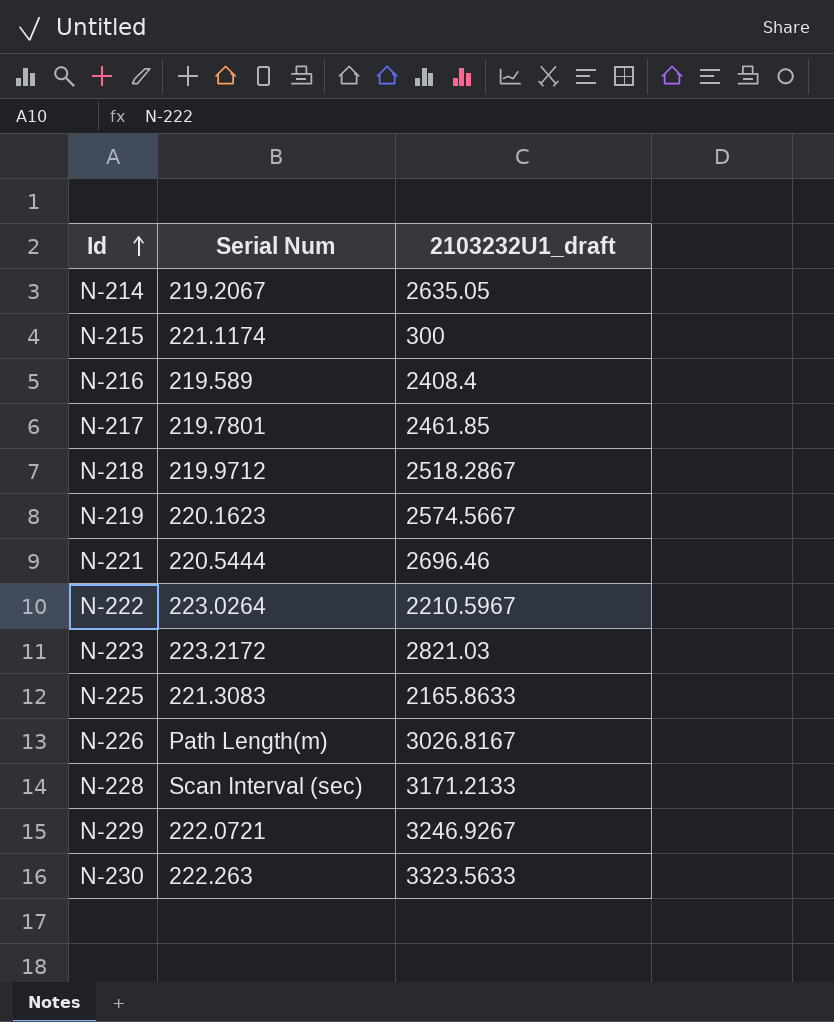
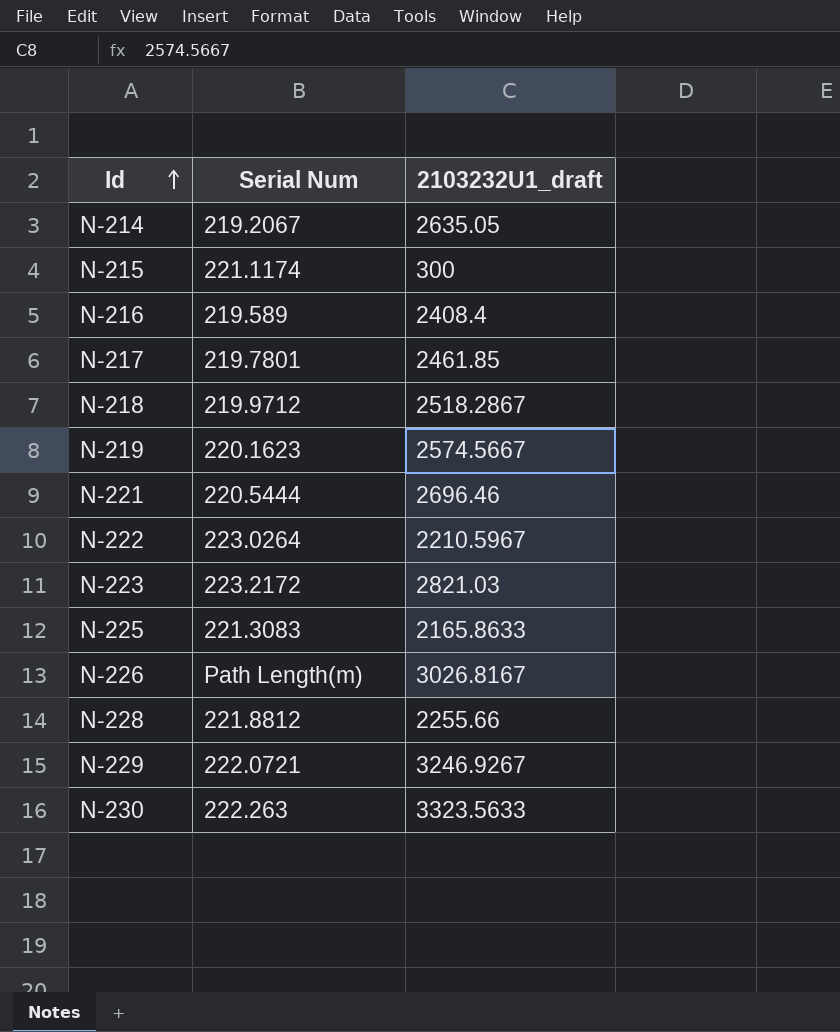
N-228 | Serial Num: Scan Interval (sec) -> 221.8812
N-228 | 2103232U1_draft: 3171.2133 -> 2255.66

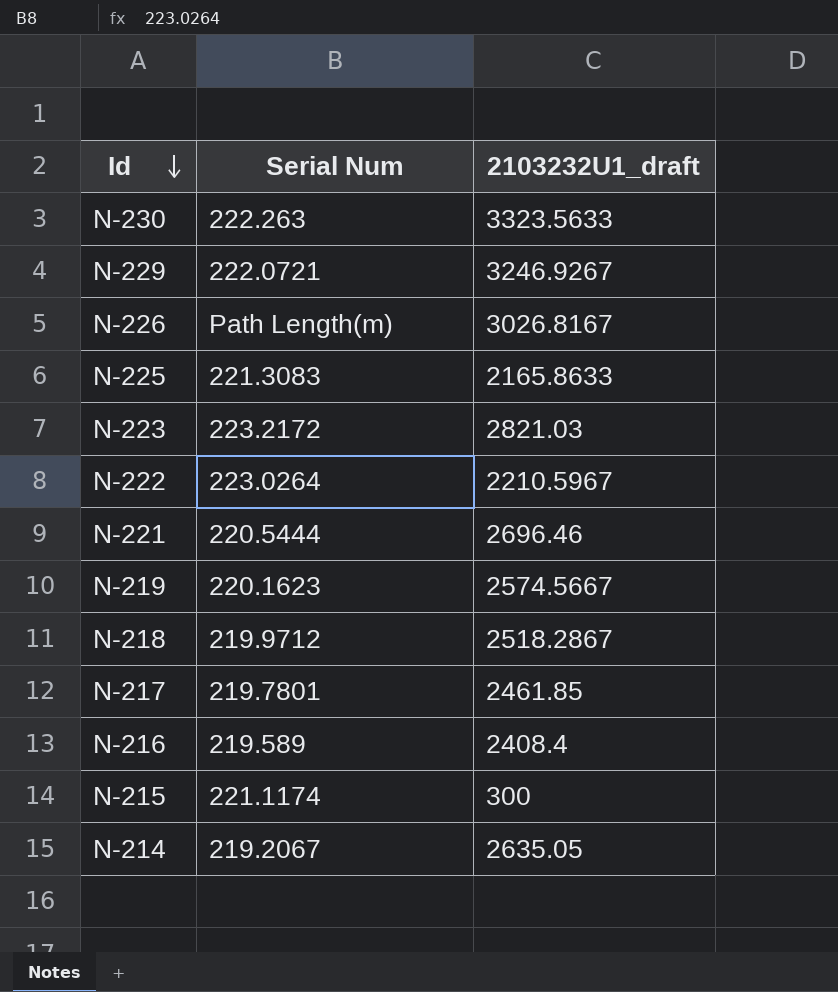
row order: Id ascending -> Id descending
row N-228: 221.8812 | 2255.66 -> none

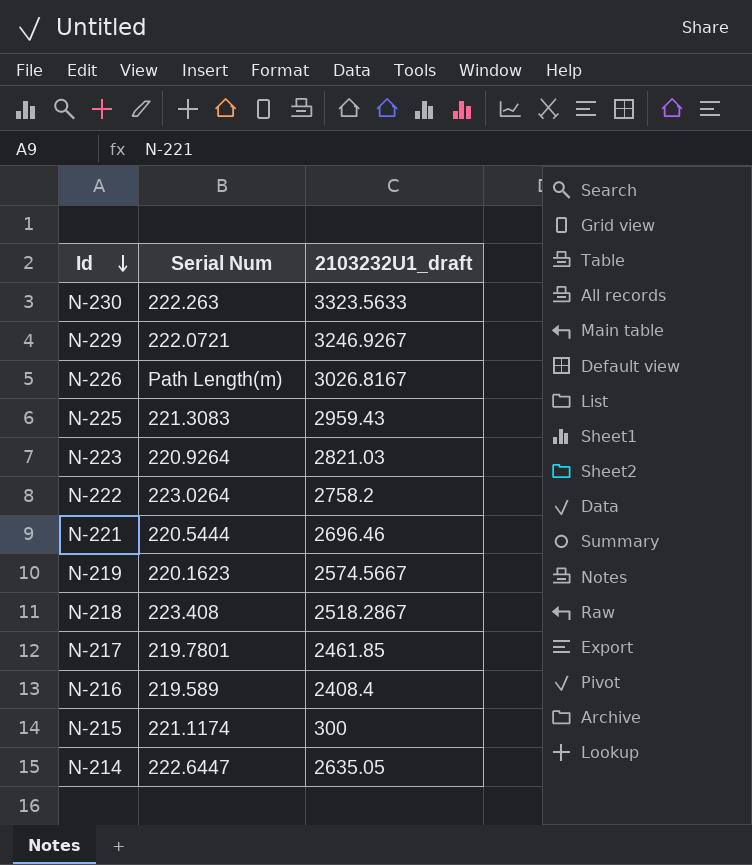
N-225 | 2103232U1_draft: 2165.8633 -> 2959.43
N-223 | Serial Num: 223.2172 -> 220.9264
N-222 | 2103232U1_draft: 2210.5967 -> 2758.2
N-218 | Serial Num: 219.9712 -> 223.408
N-214 | Serial Num: 219.2067 -> 222.6447

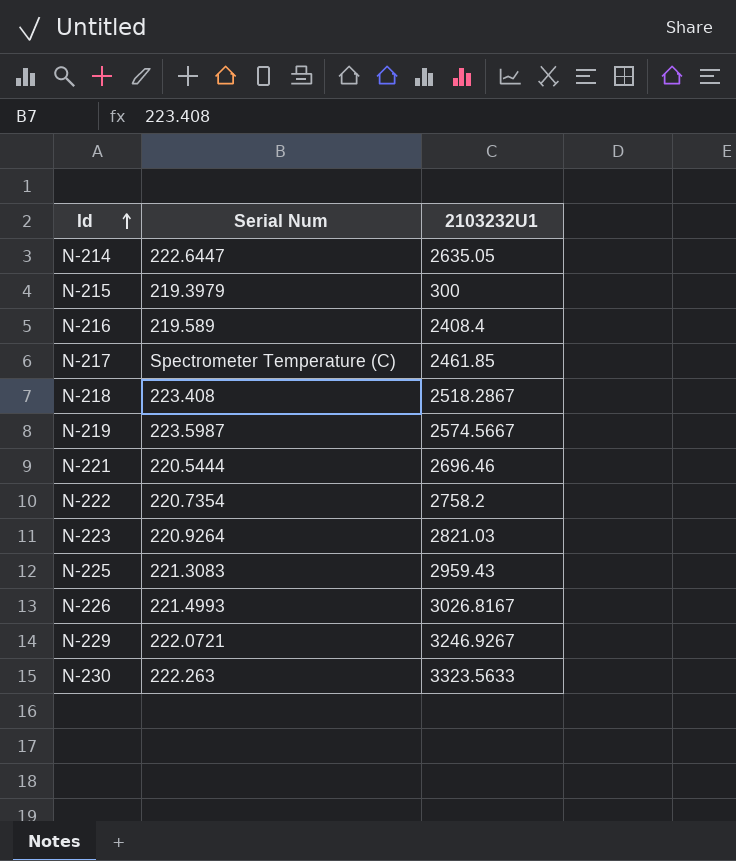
row order: Id descending -> Id ascending
column name: 2103232U1_draft -> 2103232U1
N-215 | Serial Num: 221.1174 -> 219.3979
N-217 | Serial Num: 219.7801 -> Spectrometer Temperature (C)
N-219 | Serial Num: 220.1623 -> 223.5987
N-222 | Serial Num: 223.0264 -> 220.7354
N-226 | Serial Num: Path Length(m) -> 221.4993

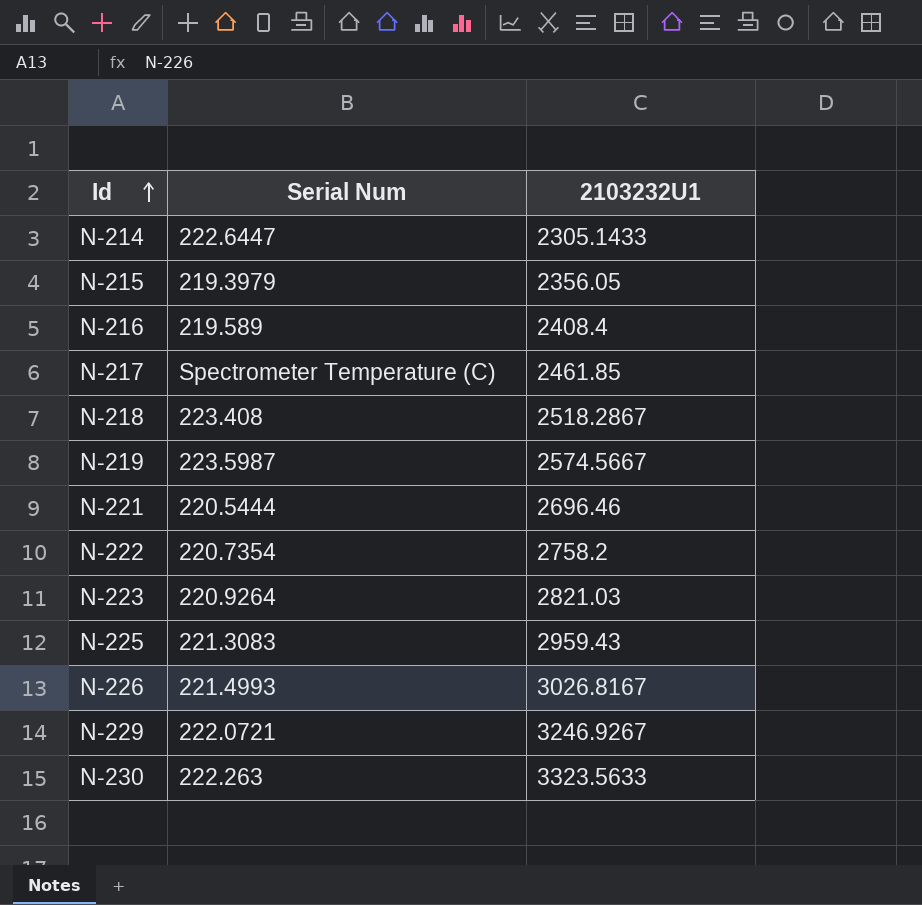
N-214 | 2103232U1: 2635.05 -> 2305.1433
N-215 | 2103232U1: 300 -> 2356.05

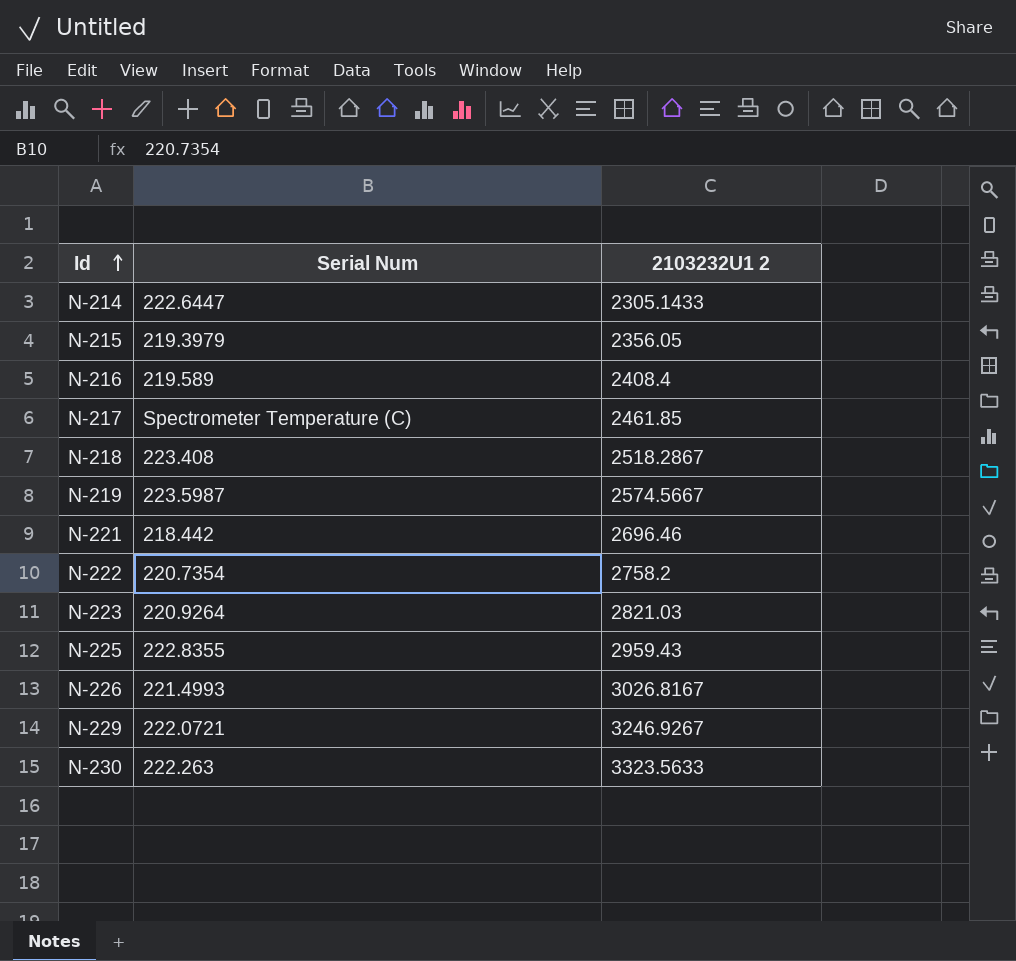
column name: 2103232U1 -> 2103232U1 2
N-221 | Serial Num: 220.5444 -> 218.442
N-225 | Serial Num: 221.3083 -> 222.8355

